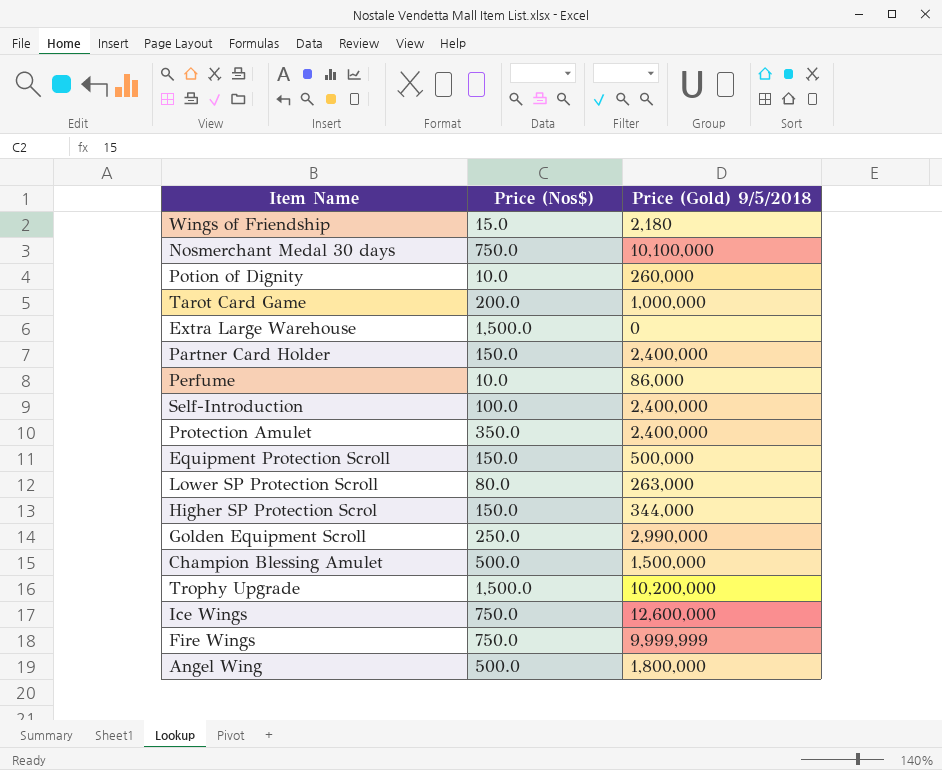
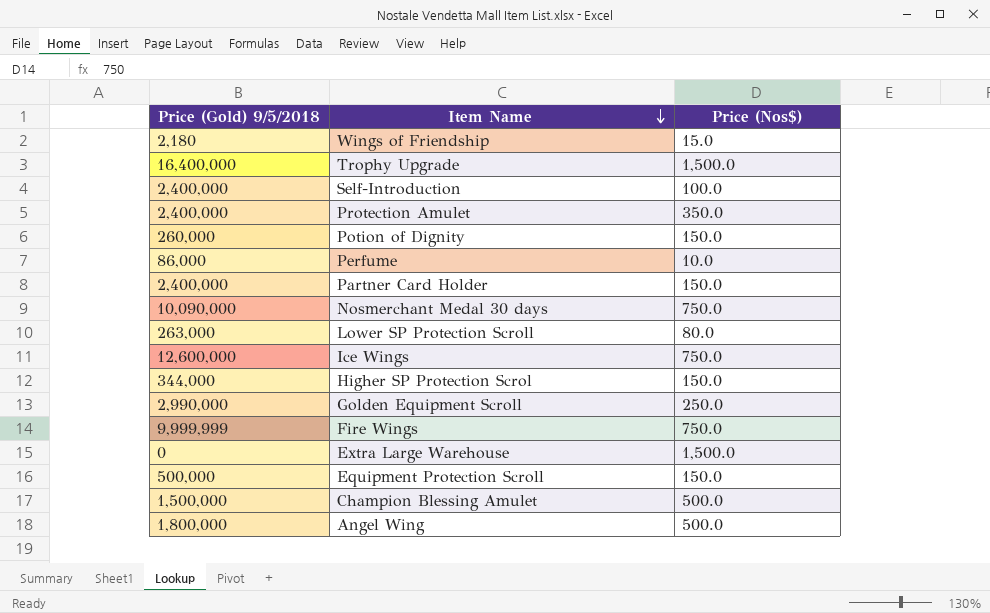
row order: none -> Item Name descending
column Price (Gold) 9/5/2018 | position: 3 -> 1
row Tarot Card Game: 200.0 | 1,000,000 -> none
Trophy Upgrade | Price (Gold) 9/5/2018: 10,200,000 -> 16,400,000
Potion of Dignity | Price (Nos$): 10.0 -> 150.0
Nosmerchant Medal 30 days | Price (Gold) 9/5/2018: 10,100,000 -> 10,090,000

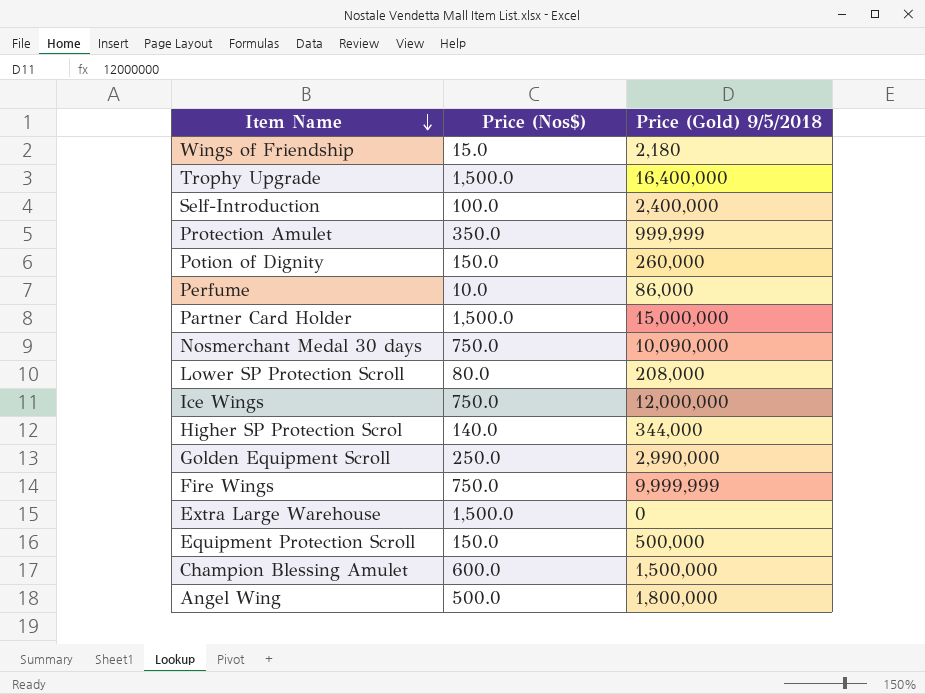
column Price (Gold) 9/5/2018 | position: 1 -> 3
Protection Amulet | Price (Gold) 9/5/2018: 2,400,000 -> 999,999
Partner Card Holder | Price (Nos$): 150.0 -> 1,500.0
Partner Card Holder | Price (Gold) 9/5/2018: 2,400,000 -> 15,000,000
Lower SP Protection Scroll | Price (Gold) 9/5/2018: 263,000 -> 208,000
Ice Wings | Price (Gold) 9/5/2018: 12,600,000 -> 12,000,000
Higher SP Protection Scrol | Price (Nos$): 150.0 -> 140.0
Champion Blessing Amulet | Price (Nos$): 500.0 -> 600.0

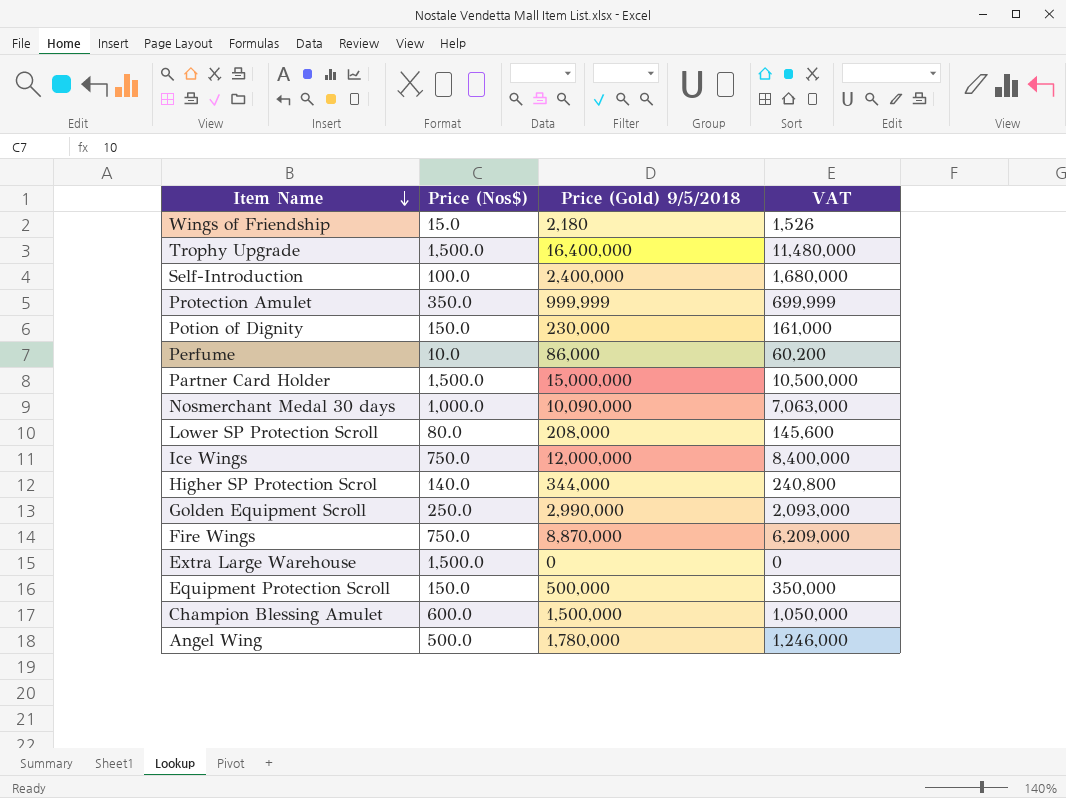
column VAT | formula: none -> [Price (Gold) 9/5/2018] * 0.7
Potion of Dignity | Price (Gold) 9/5/2018: 260,000 -> 230,000
Nosmerchant Medal 30 days | Price (Nos$): 750.0 -> 1,000.0
Fire Wings | Price (Gold) 9/5/2018: 9,999,999 -> 8,870,000
Angel Wing | Price (Gold) 9/5/2018: 1,800,000 -> 1,780,000

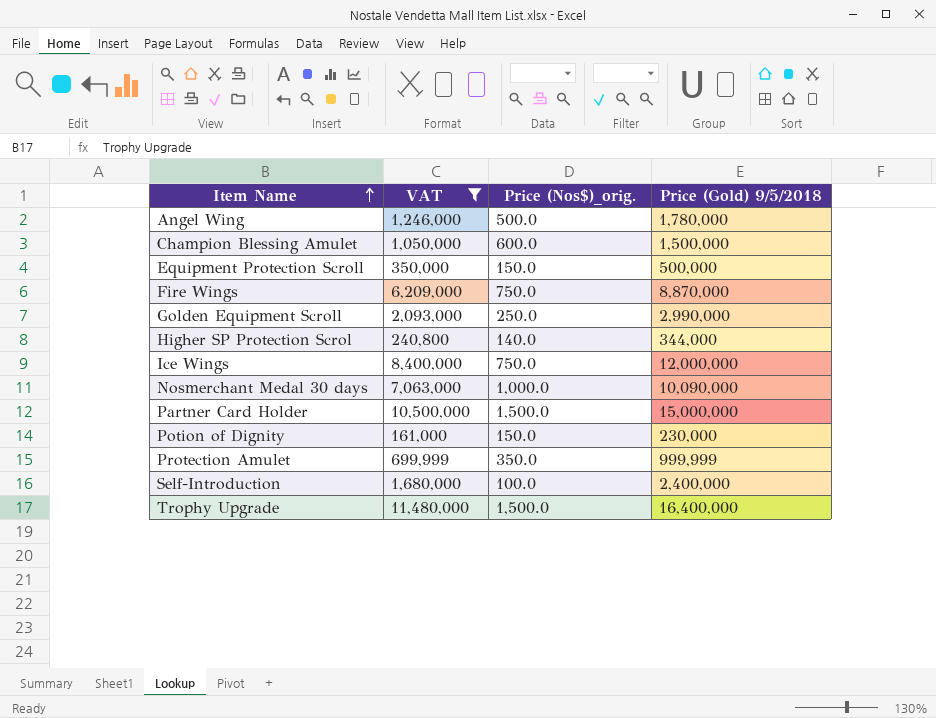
filter: none -> VAT >= 161,000
row order: Item Name descending -> Item Name ascending
column VAT | position: 4 -> 2
column name: Price (Nos$) -> Price (Nos$)_orig.

